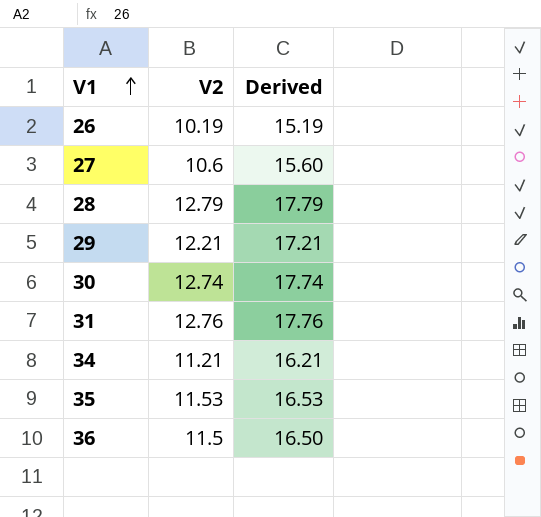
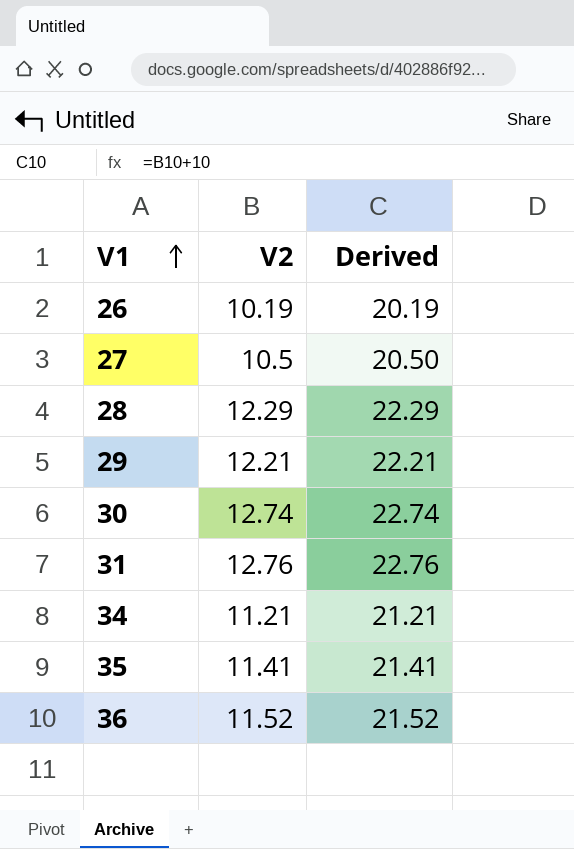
column Derived | formula: [V2] + 5 -> [V2] + 10
27 | V2: 10.6 -> 10.5
28 | V2: 12.79 -> 12.29
35 | V2: 11.53 -> 11.41
36 | V2: 11.5 -> 11.52

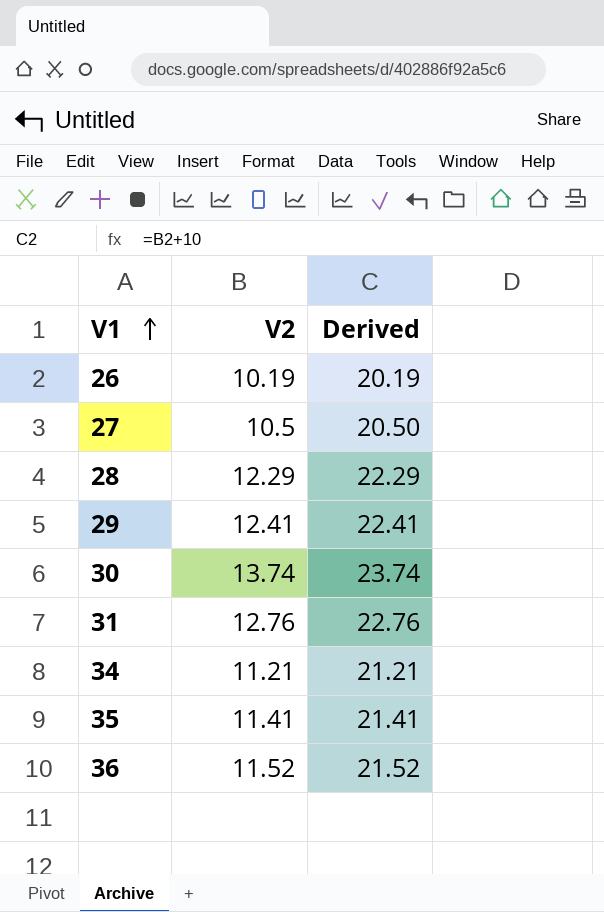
29 | V2: 12.21 -> 12.41
29 | Derived: 22.21 -> 22.41
30 | V2: 12.74 -> 13.74
30 | Derived: 22.74 -> 23.74

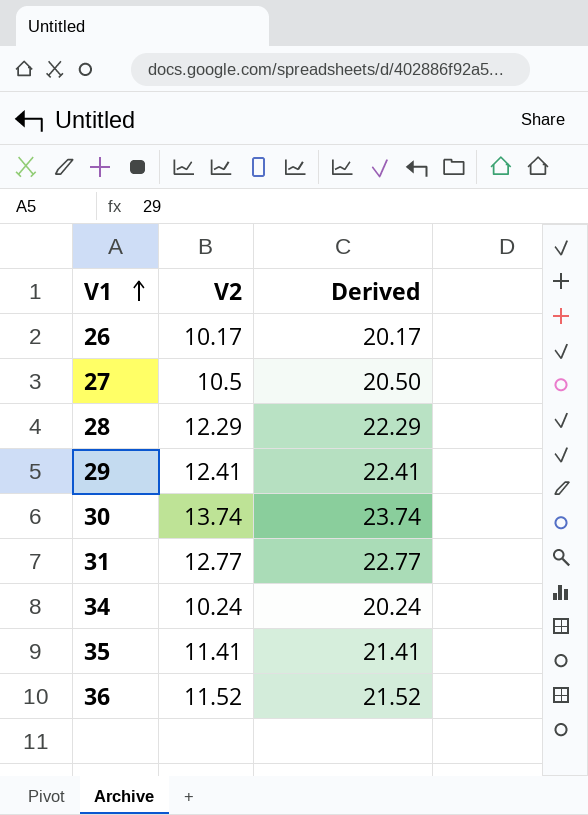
26 | V2: 10.19 -> 10.17
26 | Derived: 20.19 -> 20.17
31 | V2: 12.76 -> 12.77
31 | Derived: 22.76 -> 22.77
34 | V2: 11.21 -> 10.24
34 | Derived: 21.21 -> 20.24

